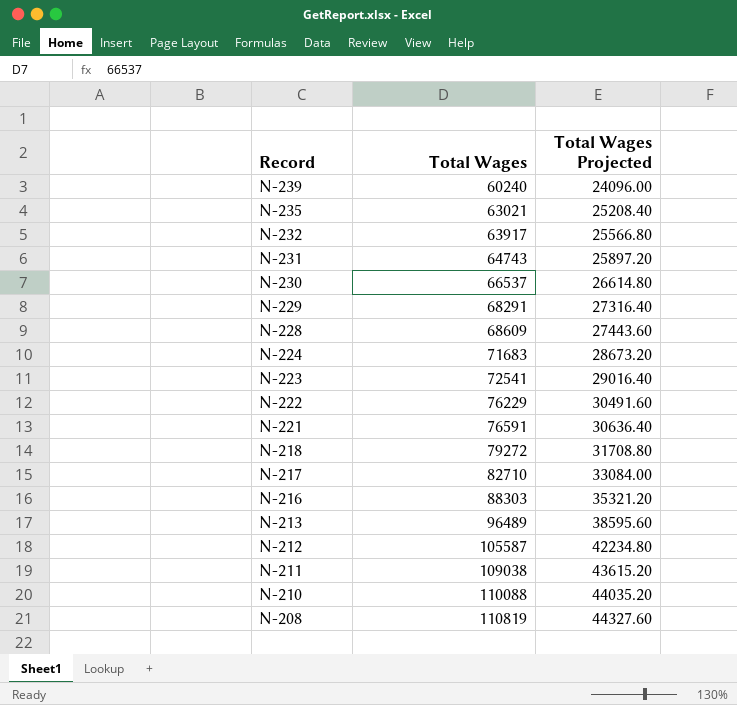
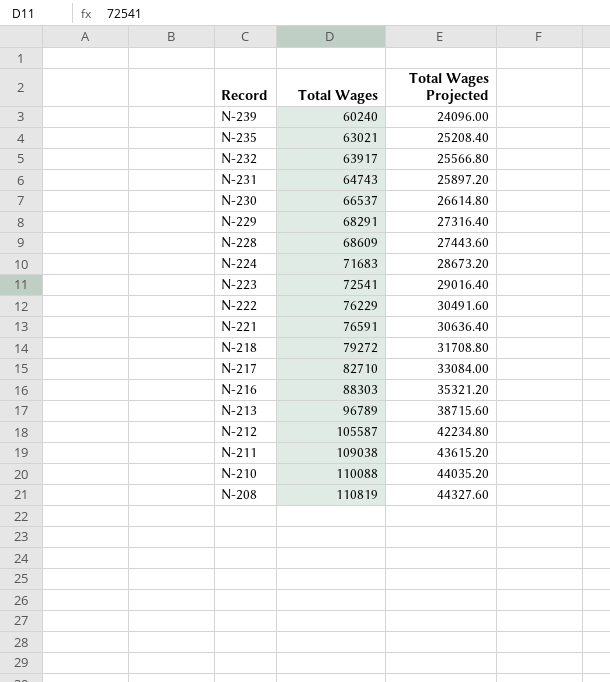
N-213 | Total Wages: 96489 -> 96789
N-213 | Total Wages Projected: 38595.60 -> 38715.60

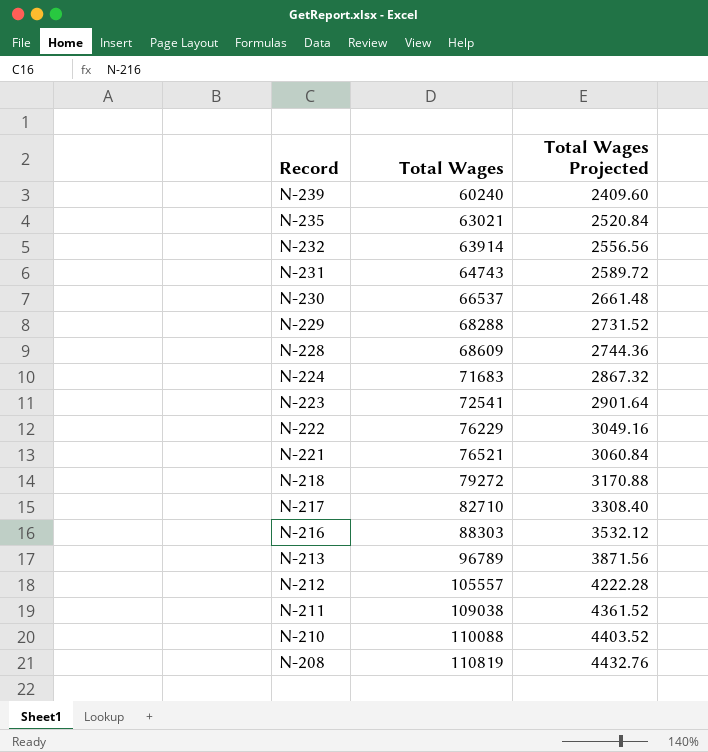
column Total Wages Projected | formula: [Total Wages] * 0.4 -> [Total Wages] * 0.04
N-232 | Total Wages: 63917 -> 63914
N-229 | Total Wages: 68291 -> 68288
N-221 | Total Wages: 76591 -> 76521
N-212 | Total Wages: 105587 -> 105557

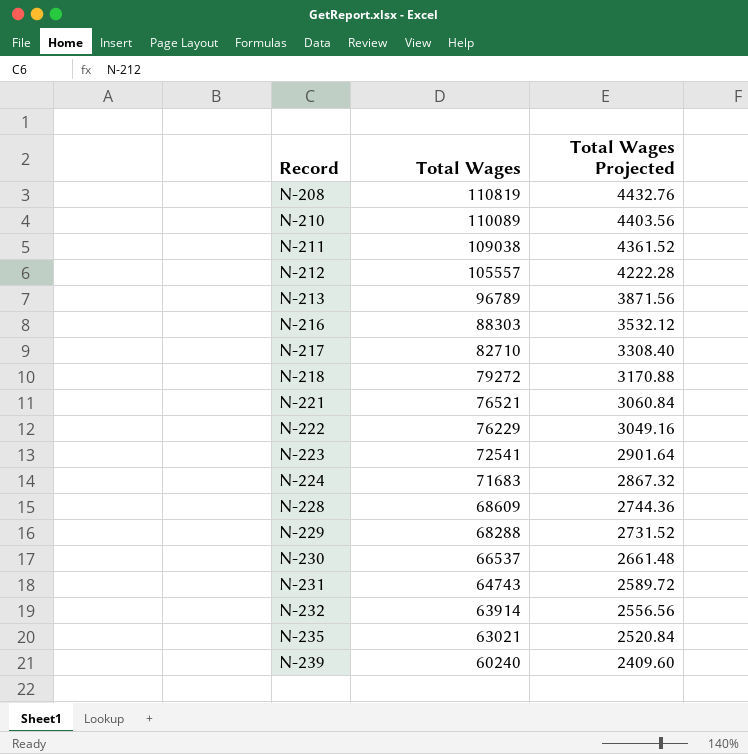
row order: Record descending -> Record ascending
N-210 | Total Wages: 110088 -> 110089
N-210 | Total Wages Projected: 4403.52 -> 4403.56

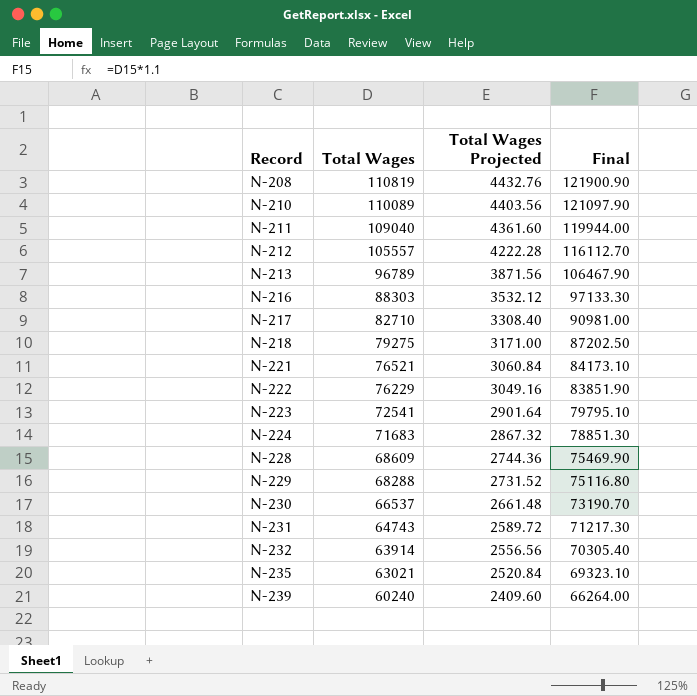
column Final | formula: none -> [Total Wages] * 1.1
N-211 | Total Wages: 109038 -> 109040
N-211 | Total Wages Projected: 4361.52 -> 4361.60
N-218 | Total Wages: 79272 -> 79275
N-218 | Total Wages Projected: 3170.88 -> 3171.00

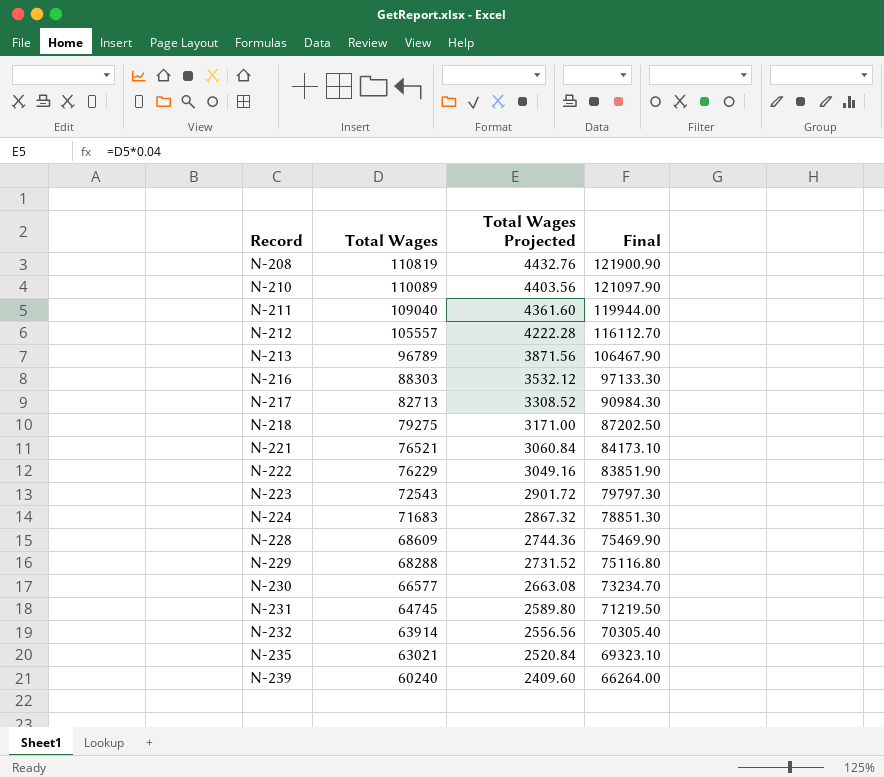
N-217 | Total Wages: 82710 -> 82713
N-217 | Total Wages Projected: 3308.40 -> 3308.52
N-217 | Final: 90981.00 -> 90984.30
N-223 | Total Wages: 72541 -> 72543
N-223 | Total Wages Projected: 2901.64 -> 2901.72
N-223 | Final: 79795.10 -> 79797.30
N-230 | Total Wages: 66537 -> 66577
N-230 | Total Wages Projected: 2661.48 -> 2663.08
N-230 | Final: 73190.70 -> 73234.70
N-231 | Total Wages: 64743 -> 64745
N-231 | Total Wages Projected: 2589.72 -> 2589.80
N-231 | Final: 71217.30 -> 71219.50

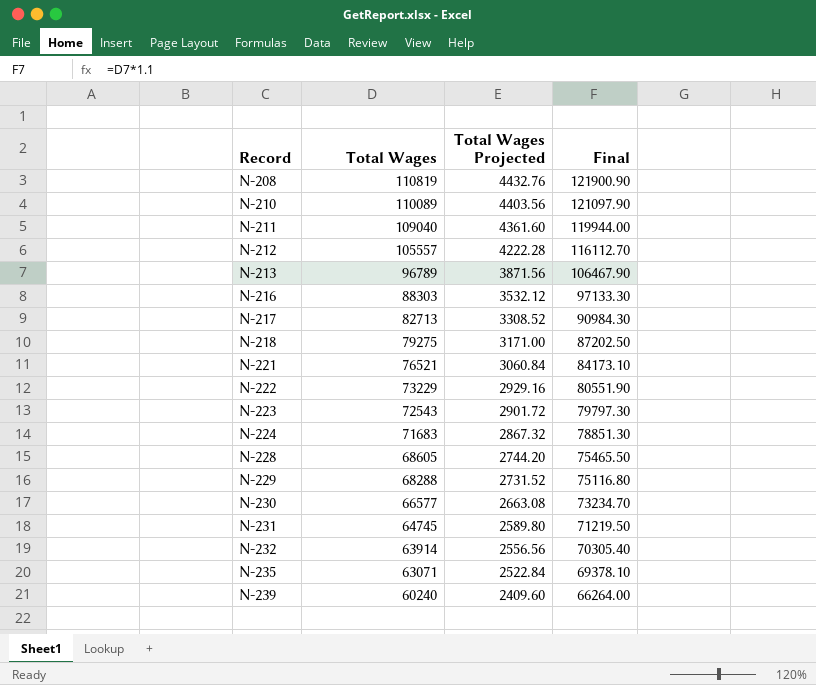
N-222 | Total Wages: 76229 -> 73229
N-222 | Total Wages Projected: 3049.16 -> 2929.16
N-222 | Final: 83851.90 -> 80551.90
N-228 | Total Wages: 68609 -> 68605
N-228 | Total Wages Projected: 2744.36 -> 2744.20
N-228 | Final: 75469.90 -> 75465.50
N-235 | Total Wages: 63021 -> 63071
N-235 | Total Wages Projected: 2520.84 -> 2522.84
N-235 | Final: 69323.10 -> 69378.10

